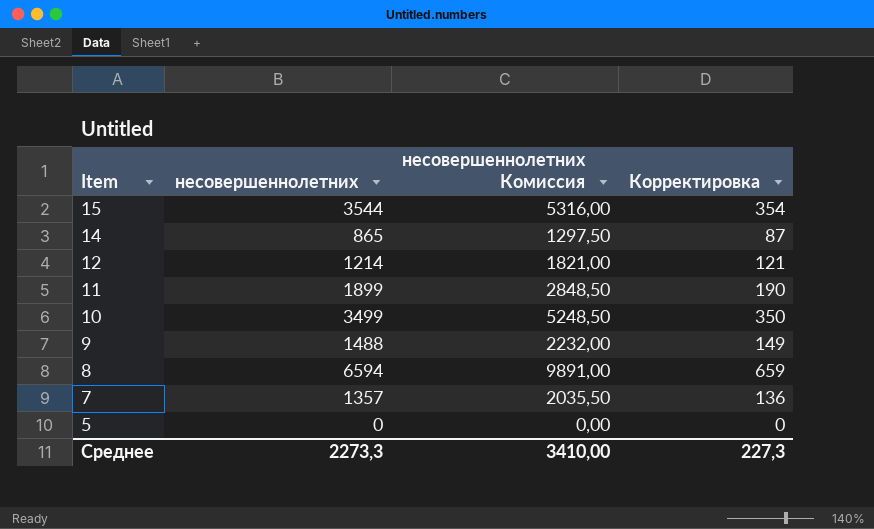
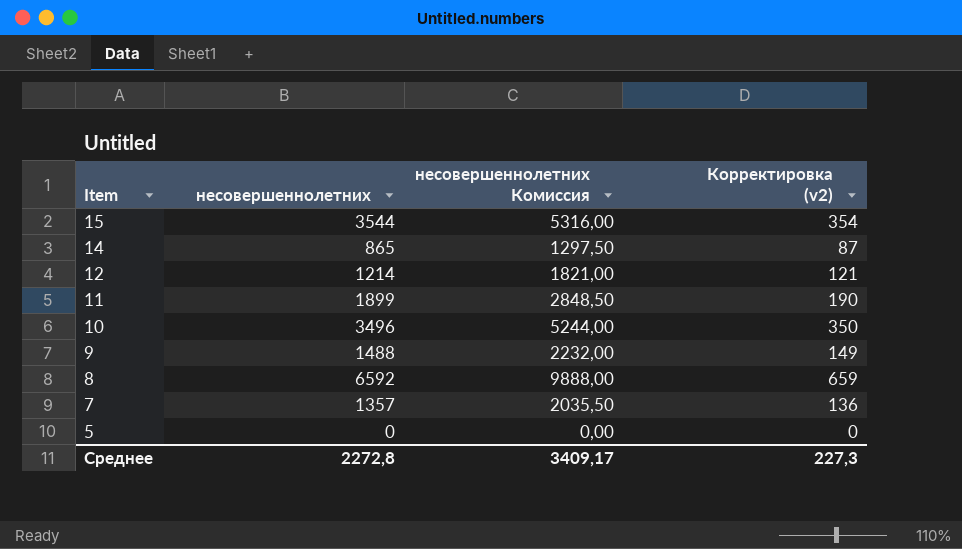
column name: Корректировка -> Корректировка (v2)
10 | несовершеннолетних: 3499 -> 3496
10 | несовершеннолетних Комиссия: 5248,50 -> 5244,00
8 | несовершеннолетних: 6594 -> 6592
8 | несовершеннолетних Комиссия: 9891,00 -> 9888,00
Среднее | несовершеннолетних: 2273,3 -> 2272,8
Среднее | несовершеннолетних Комиссия: 3410,00 -> 3409,17

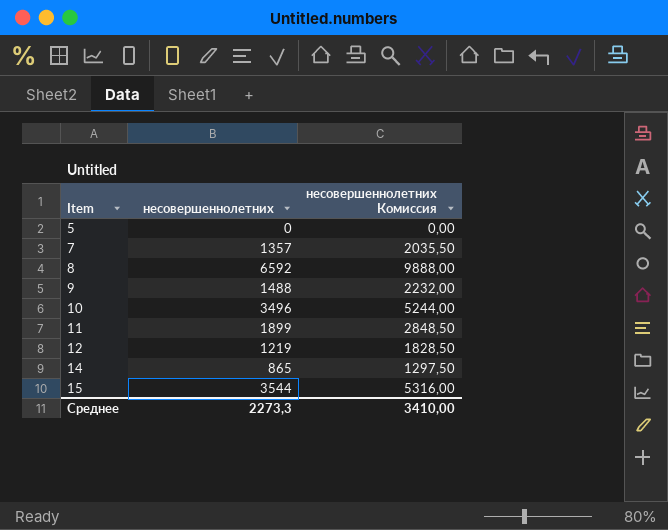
row order: Item descending -> Item ascending
column Корректировка (v2) | formula: [несовершеннолетних] * 0,1 -> none
12 | несовершеннолетних: 1214 -> 1219
12 | несовершеннолетних Комиссия: 1821,00 -> 1828,50
Среднее | несовершеннолетних: 2272,8 -> 2273,3
Среднее | несовершеннолетних Комиссия: 3409,17 -> 3410,00

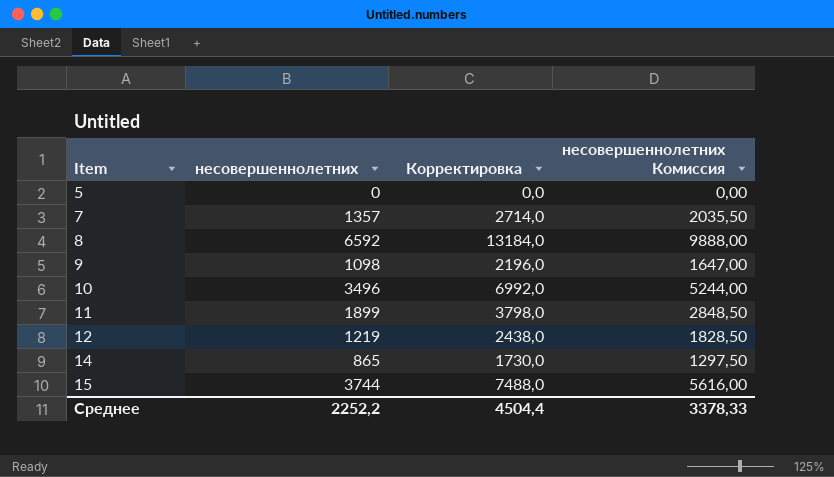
column Корректировка | formula: none -> [несовершеннолетних] * 2
9 | несовершеннолетних: 1488 -> 1098
9 | несовершеннолетних Комиссия: 2232,00 -> 1647,00
15 | несовершеннолетних: 3544 -> 3744
15 | несовершеннолетних Комиссия: 5316,00 -> 5616,00
Среднее | несовершеннолетних: 2273,3 -> 2252,2
Среднее | несовершеннолетних Комиссия: 3410,00 -> 3378,33

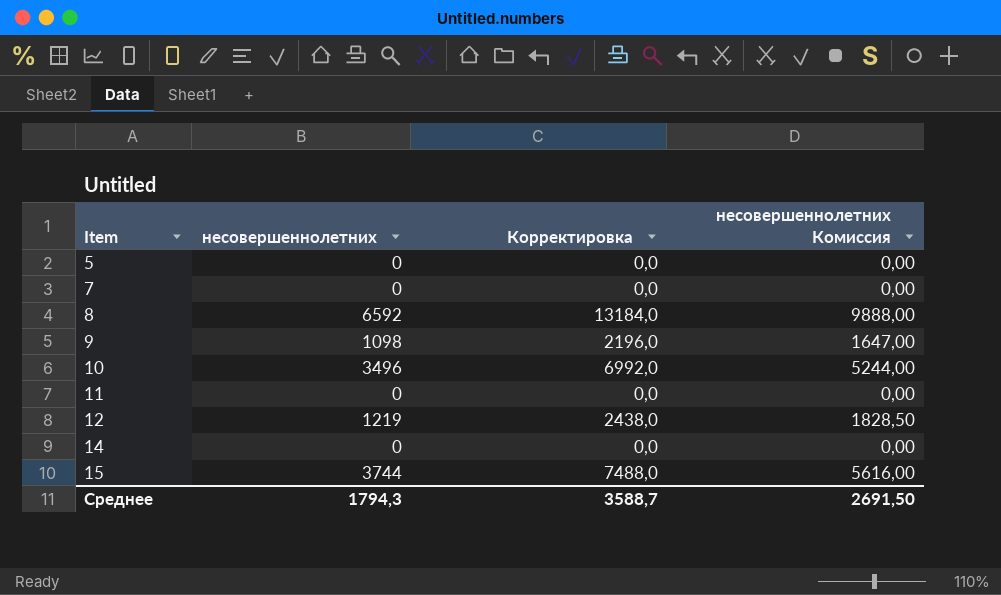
7 | несовершеннолетних: 1357 -> 0
7 | Корректировка: 2714,0 -> 0,0
7 | несовершеннолетних Комиссия: 2035,50 -> 0,00
11 | несовершеннолетних: 1899 -> 0
11 | Корректировка: 3798,0 -> 0,0
11 | несовершеннолетних Комиссия: 2848,50 -> 0,00
14 | несовершеннолетних: 865 -> 0
14 | Корректировка: 1730,0 -> 0,0
14 | несовершеннолетних Комиссия: 1297,50 -> 0,00
Среднее | несовершеннолетних: 2252,2 -> 1794,3
Среднее | Корректировка: 4504,4 -> 3588,7
Среднее | несовершеннолетних Комиссия: 3378,33 -> 2691,50

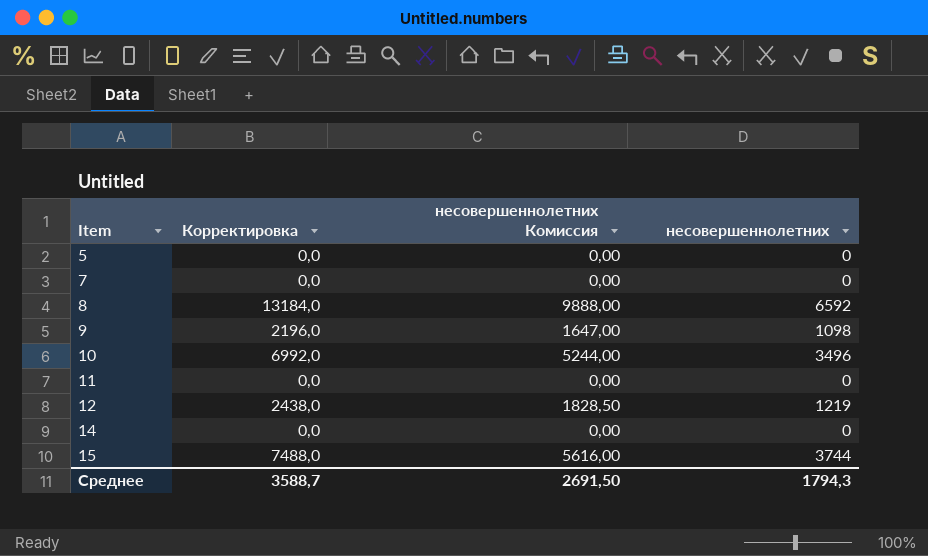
column несовершеннолетних | position: 2 -> 4

